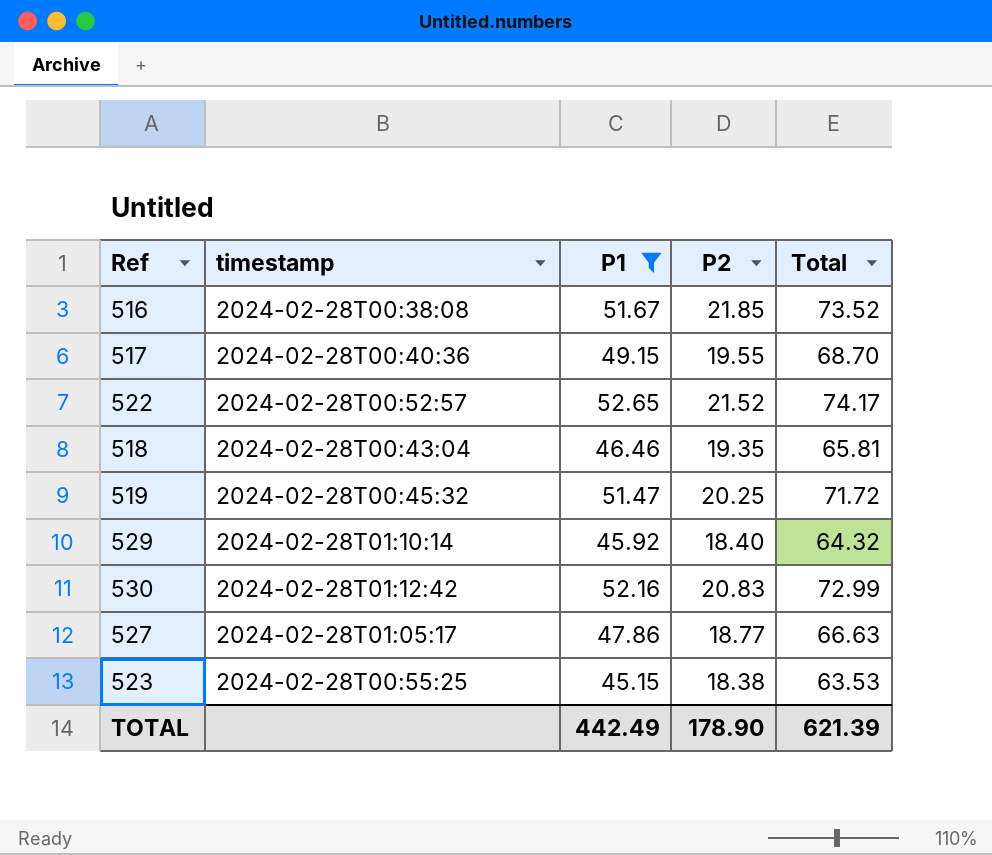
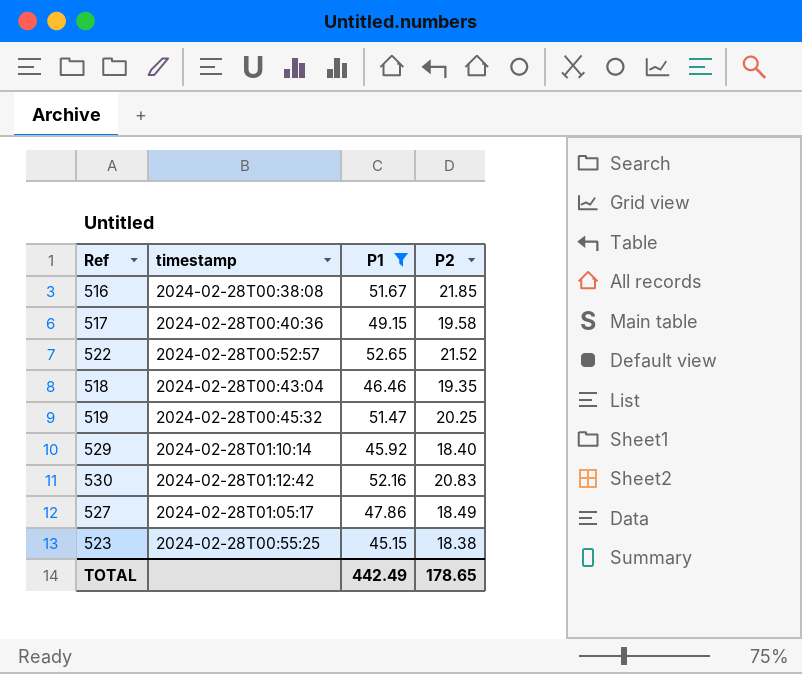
column Total | formula: [P1] + [P2] -> none
517 | P2: 19.55 -> 19.58
527 | P2: 18.77 -> 18.49
TOTAL | P2: 178.90 -> 178.65

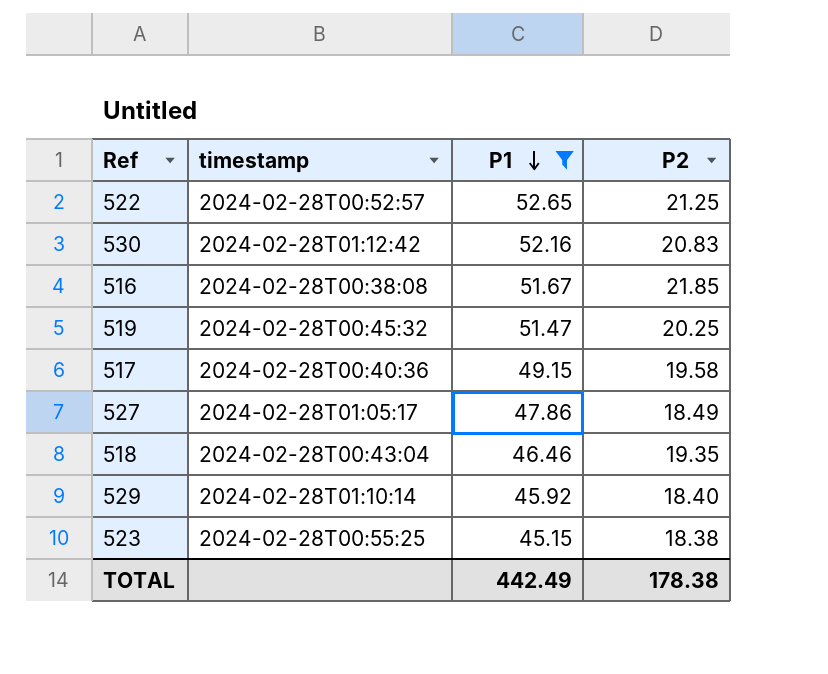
row order: none -> P1 descending
522 | P2: 21.52 -> 21.25
TOTAL | P2: 178.65 -> 178.38

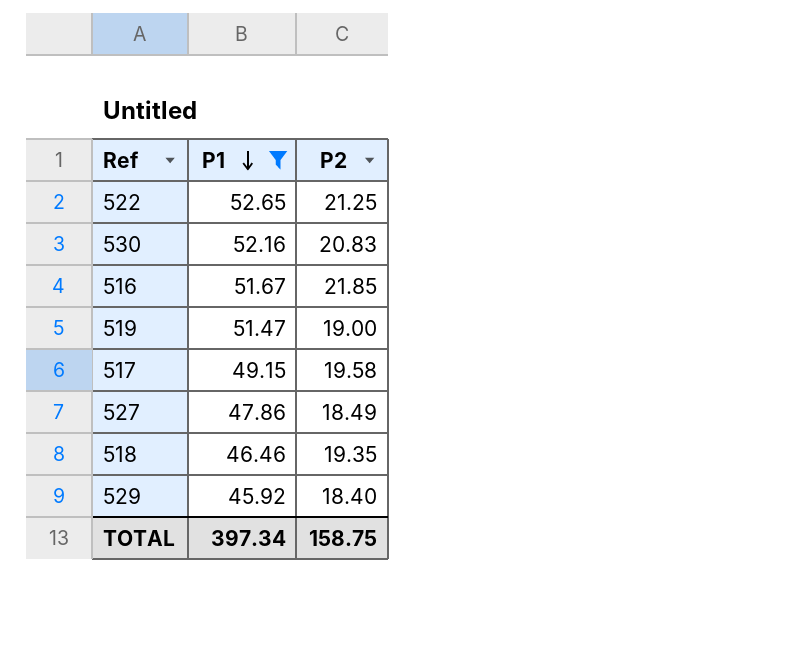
column timestamp | position: 2 -> none
row 523: 2024-02-28T00:55:25 | 45.15 | 18.38 -> none
519 | P2: 20.25 -> 19.00
TOTAL | P1: 442.49 -> 397.34
TOTAL | P2: 178.38 -> 158.75

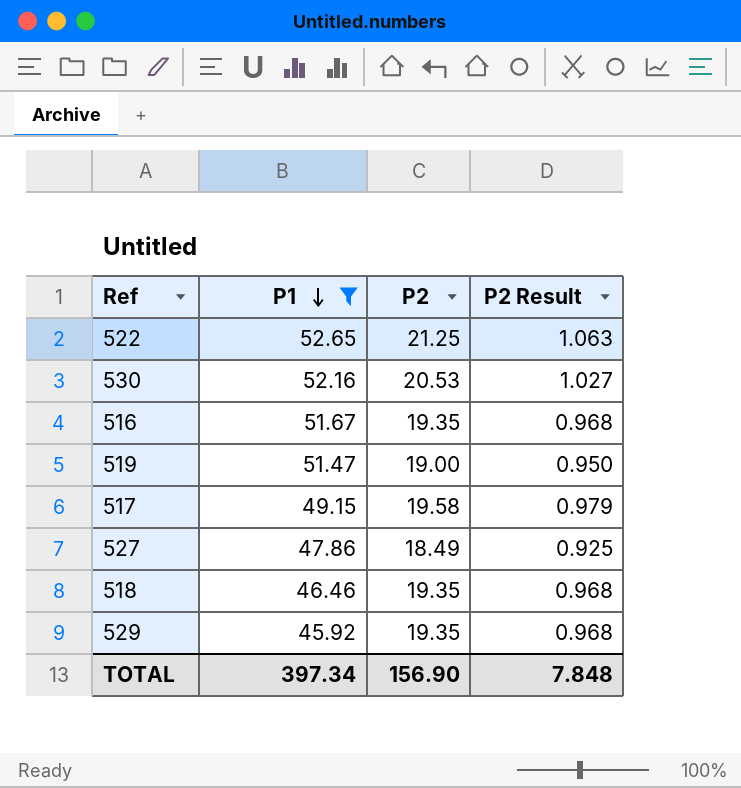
column P2 Result | formula: none -> [P2] * 0.05
530 | P2: 20.83 -> 20.53
516 | P2: 21.85 -> 19.35
529 | P2: 18.40 -> 19.35
TOTAL | P2: 158.75 -> 156.90

